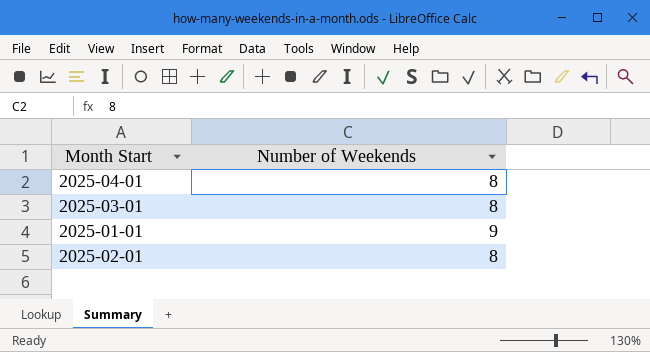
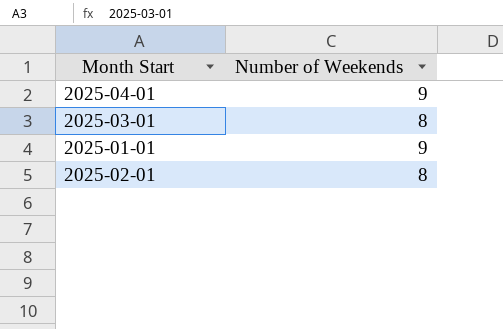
2025-04-01 | Number of Weekends: 8 -> 9

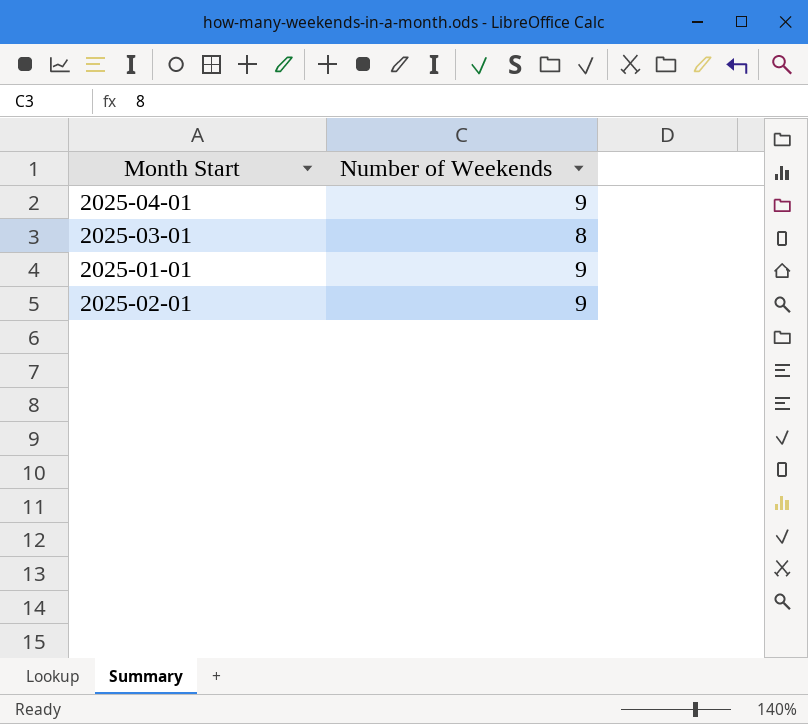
2025-02-01 | Number of Weekends: 8 -> 9

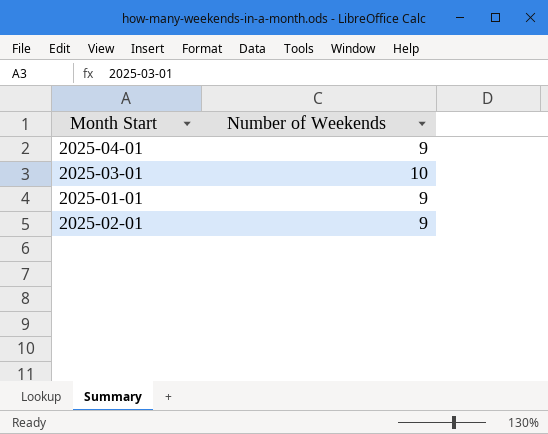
2025-03-01 | Number of Weekends: 8 -> 10

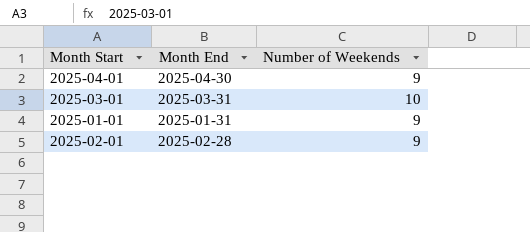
column Month End | position: none -> 2

